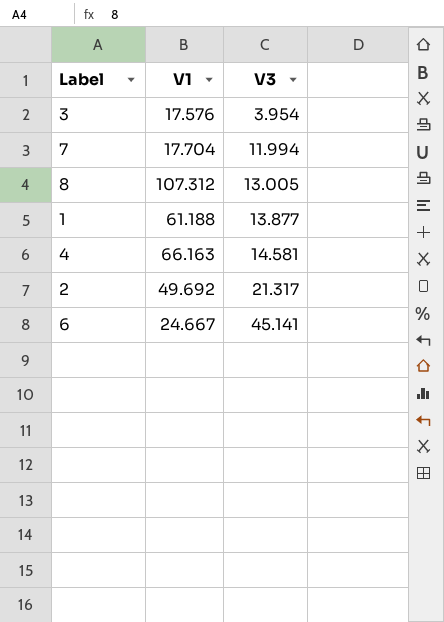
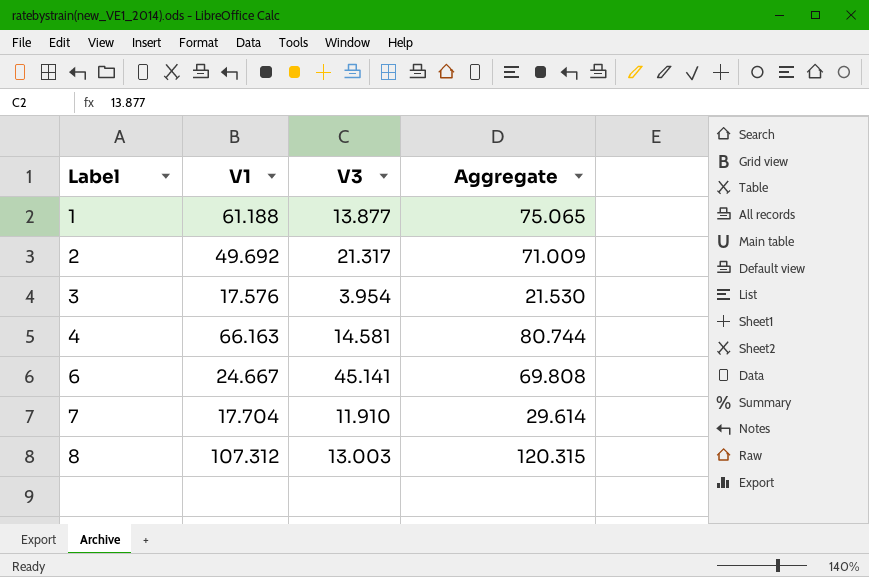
row order: V3 ascending -> Label ascending
column Aggregate | formula: none -> [V1] + [V3]
7 | V3: 11.994 -> 11.910
8 | V3: 13.005 -> 13.003

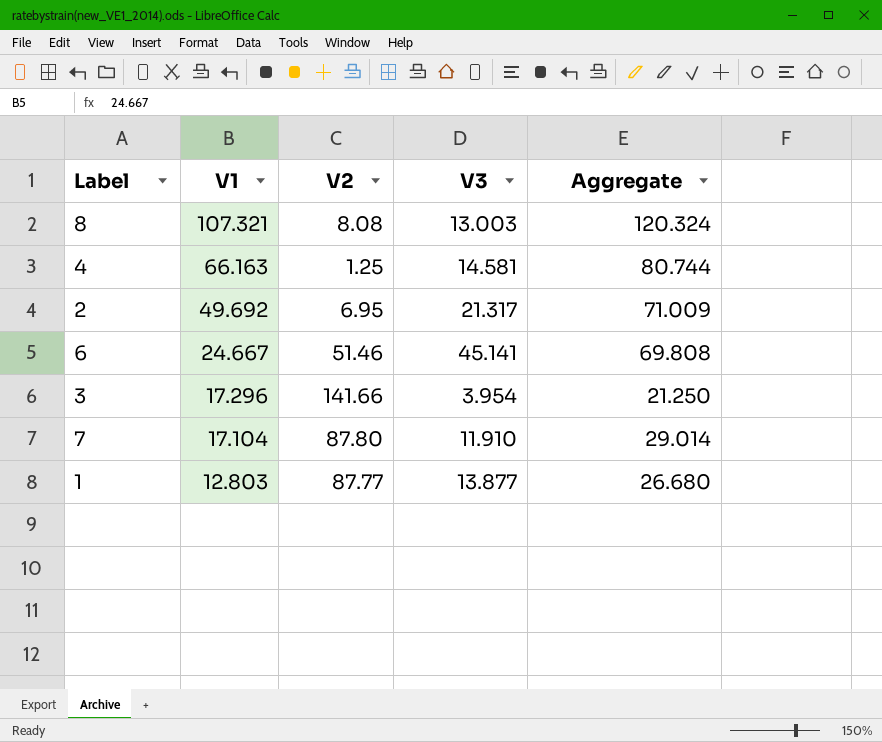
row order: Label ascending -> V1 descending
column V2 | position: none -> 3
8 | V1: 107.312 -> 107.321
8 | Aggregate: 120.315 -> 120.324
3 | V1: 17.576 -> 17.296
3 | Aggregate: 21.530 -> 21.250
7 | V1: 17.704 -> 17.104
7 | Aggregate: 29.614 -> 29.014
1 | V1: 61.188 -> 12.803
1 | Aggregate: 75.065 -> 26.680

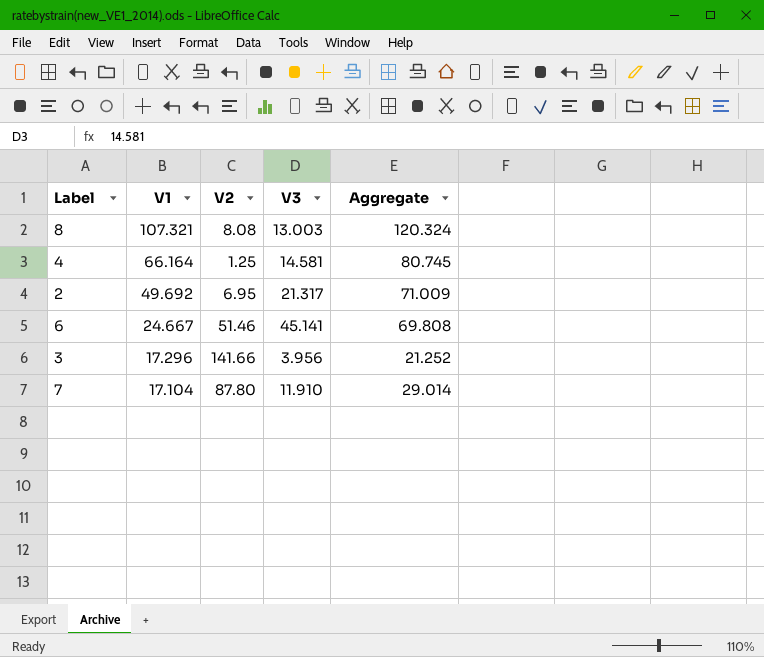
row 1: 12.803 | 87.77 | 13.877 | 26.680 -> none
4 | V1: 66.163 -> 66.164
4 | Aggregate: 80.744 -> 80.745
3 | V3: 3.954 -> 3.956
3 | Aggregate: 21.250 -> 21.252

